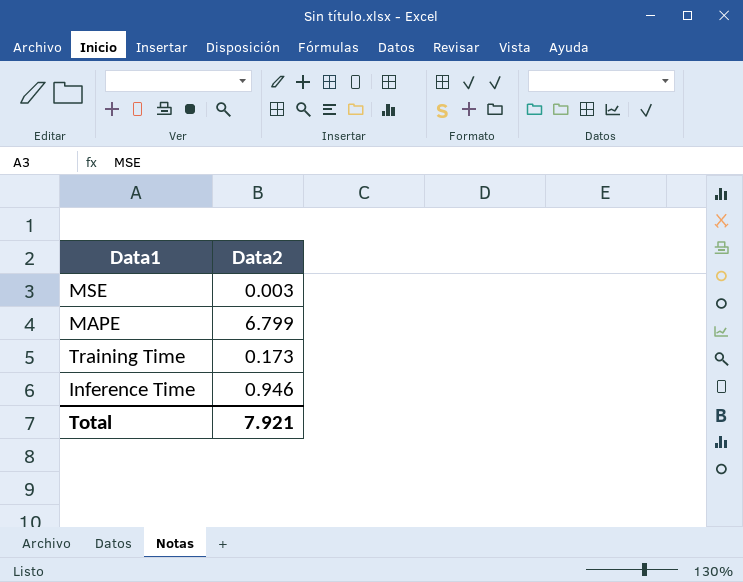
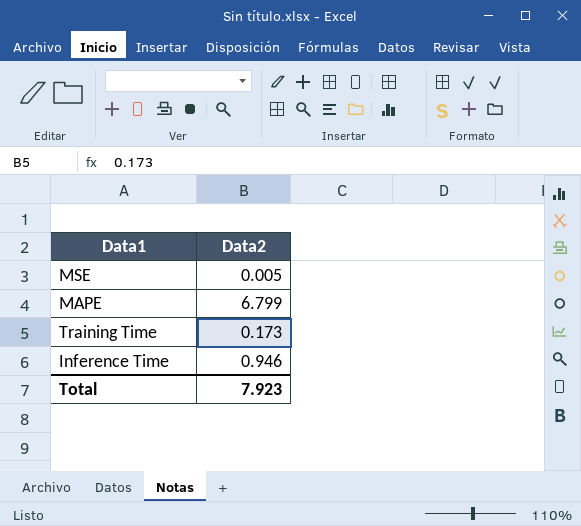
MSE | Data2: 0.003 -> 0.005
Total | Data2: 7.921 -> 7.923

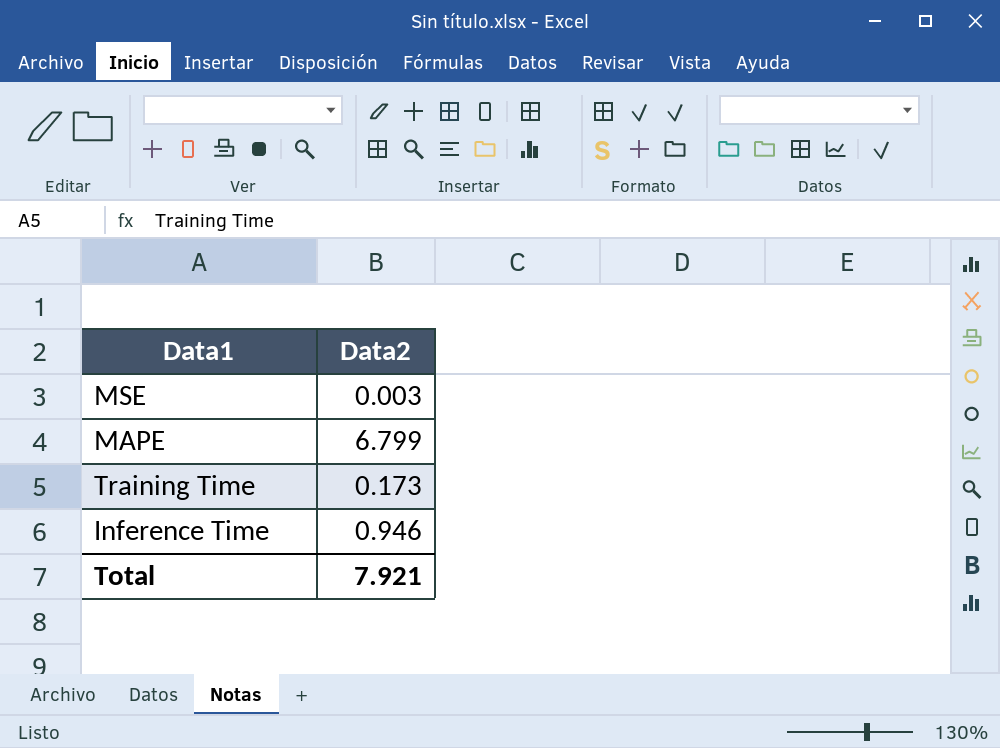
MSE | Data2: 0.005 -> 0.003
Total | Data2: 7.923 -> 7.921

